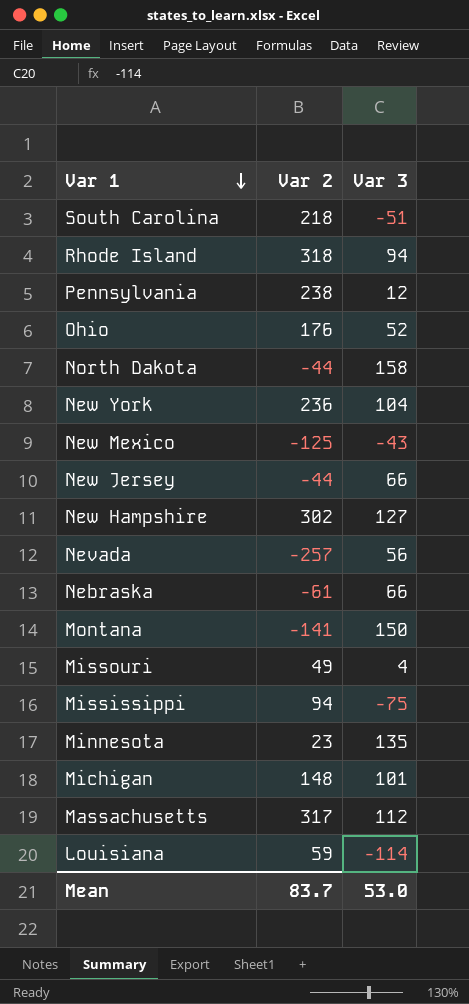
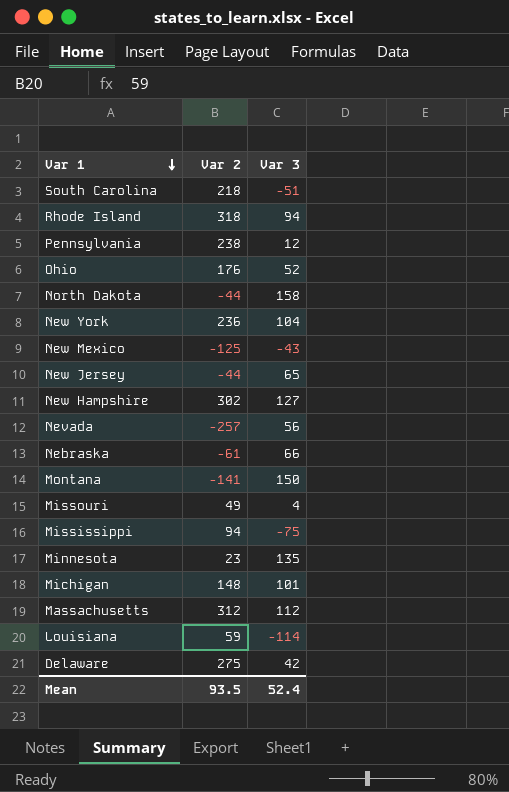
New Jersey | Var 3: 66 -> 65
Massachusetts | Var 2: 317 -> 312
row Delaware: none -> 275 | 42
Mean | Var 2: 83.7 -> 93.5
Mean | Var 3: 53.0 -> 52.4

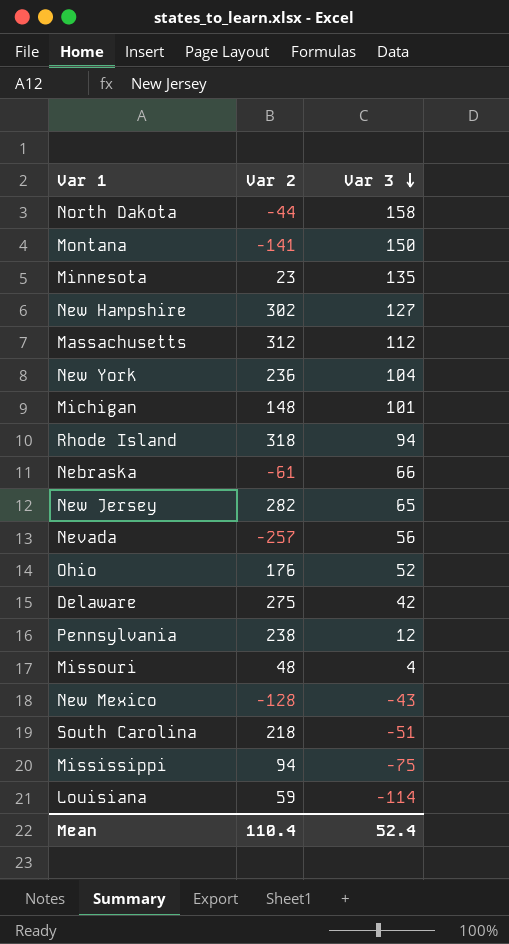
row order: Var 1 descending -> Var 3 descending
New Jersey | Var 2: -44 -> 282
Missouri | Var 2: 49 -> 48
New Mexico | Var 2: -125 -> -128
Mean | Var 2: 93.5 -> 110.4

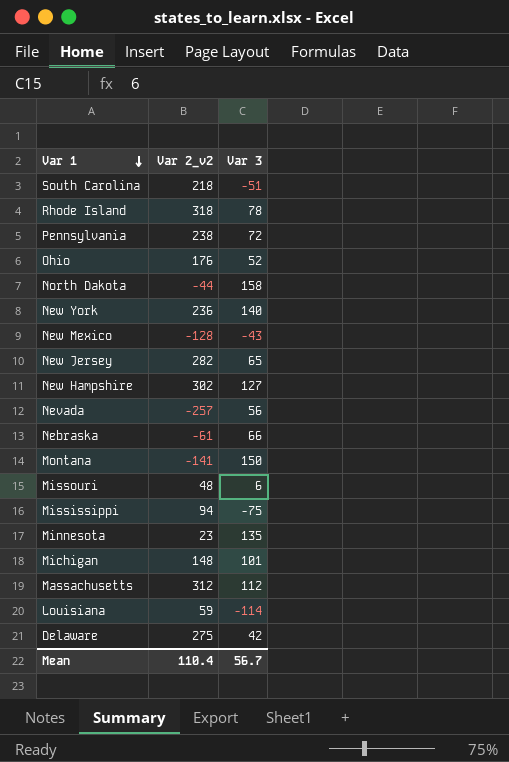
row order: Var 3 descending -> Var 1 descending
column name: Var 2 -> Var 2_v2
Rhode Island | Var 3: 94 -> 78
Pennsylvania | Var 3: 12 -> 72
New York | Var 3: 104 -> 140
Missouri | Var 3: 4 -> 6
Mean | Var 3: 52.4 -> 56.7

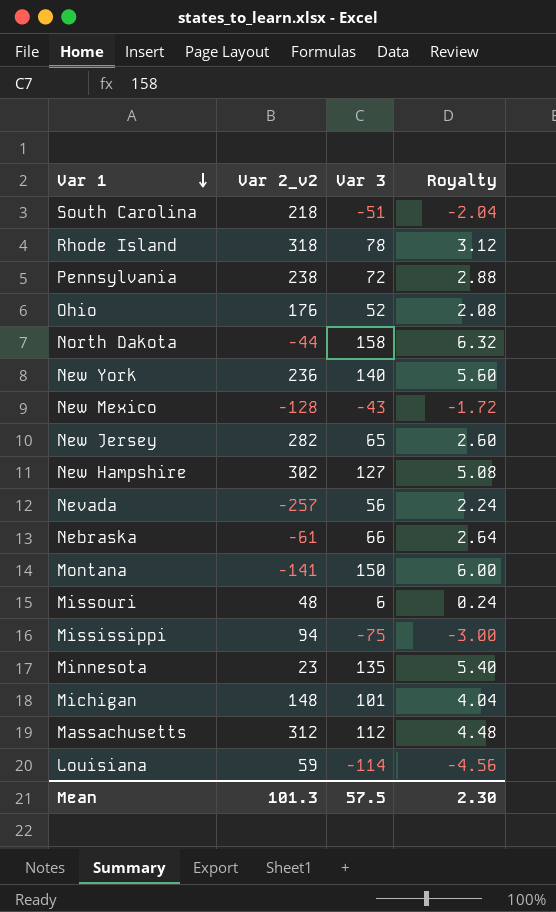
column Royalty | formula: none -> [Var 3] * 0.04
row Delaware: 275 | 42 -> none
Mean | Var 2_v2: 110.4 -> 101.3
Mean | Var 3: 56.7 -> 57.5

